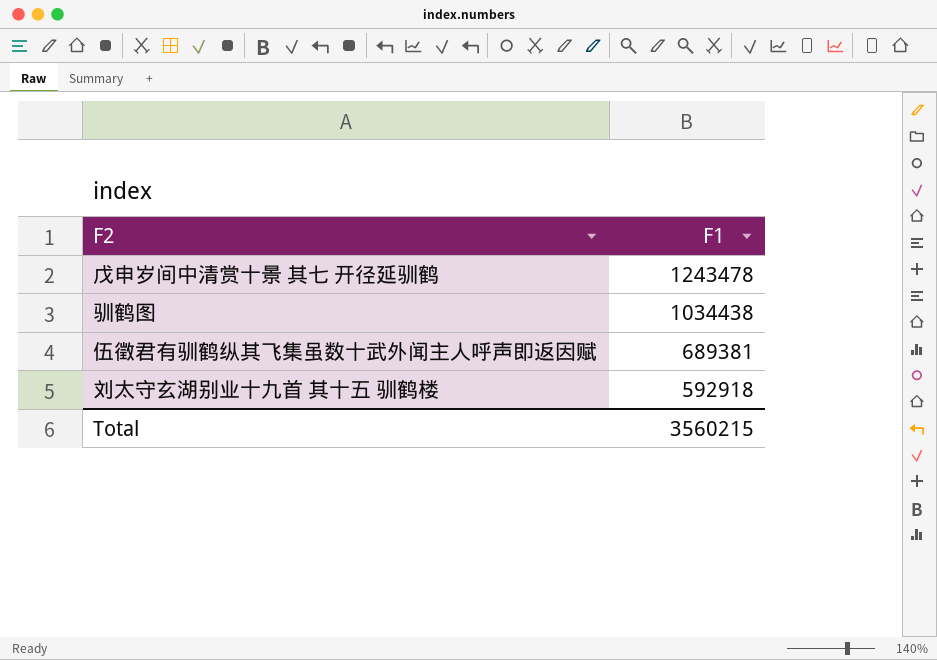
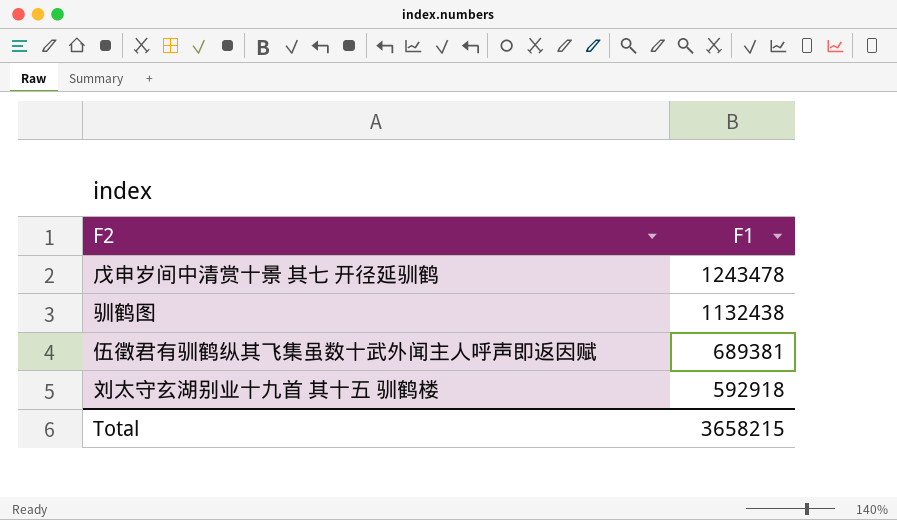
驯鹤图 | F1: 1034438 -> 1132438
Total | F1: 3560215 -> 3658215

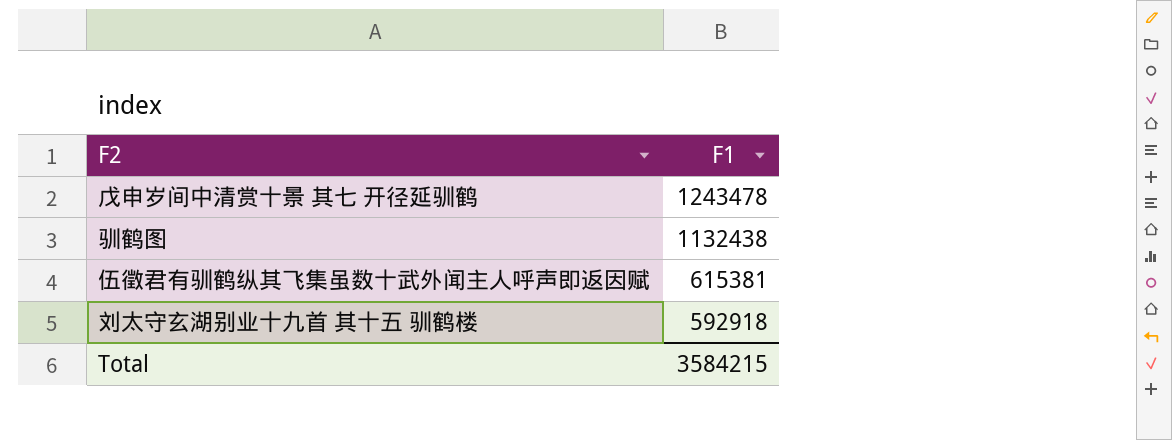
伍徵君有驯鹤纵其飞集虽数十武外闻主人呼声即返因赋 | F1: 689381 -> 615381
Total | F1: 3658215 -> 3584215

